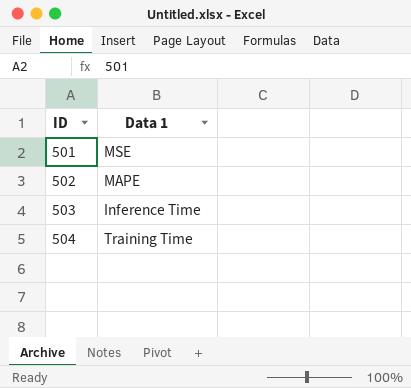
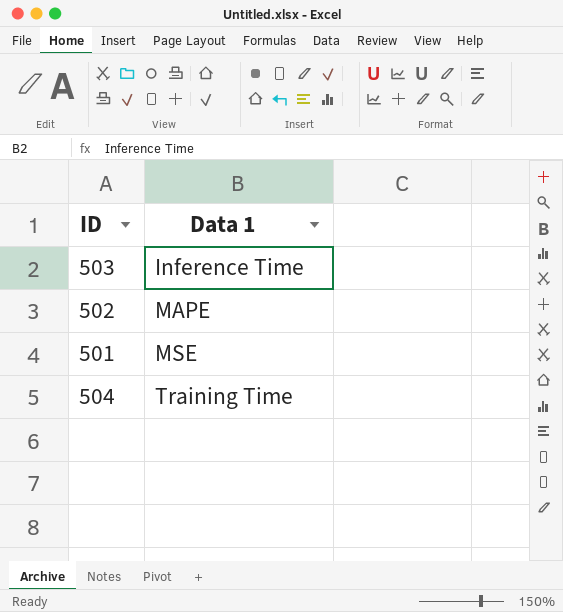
row order: ID ascending -> Data 1 ascending

